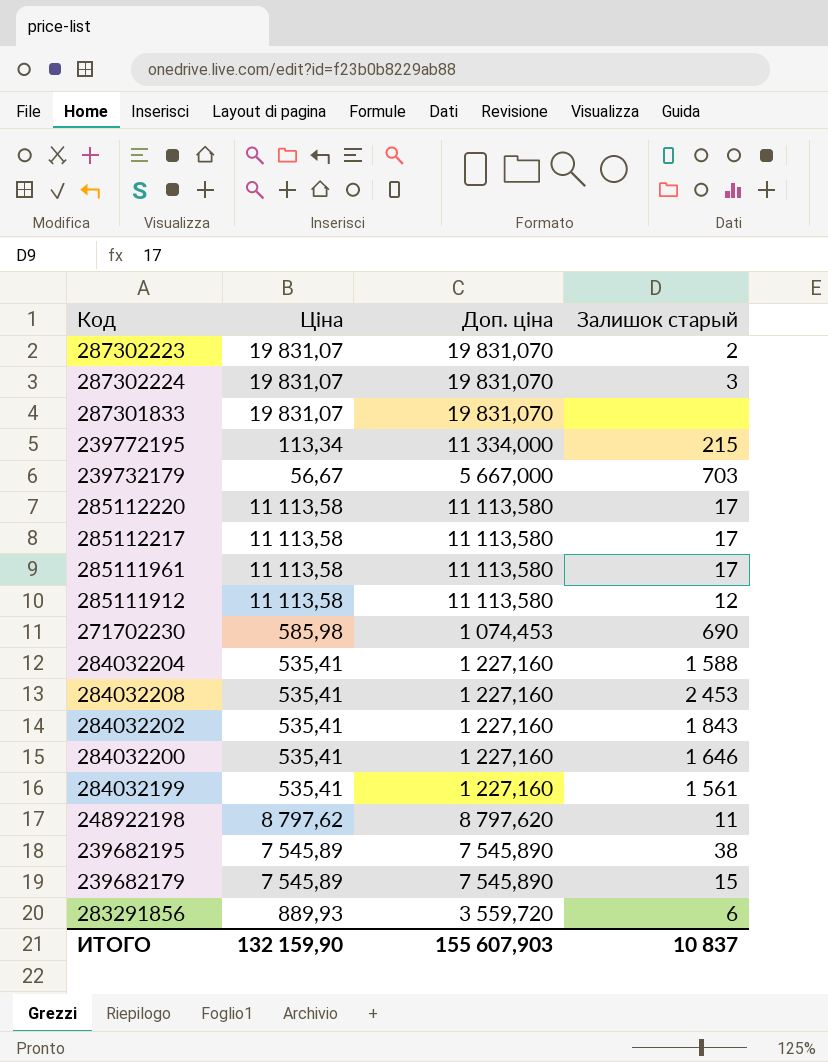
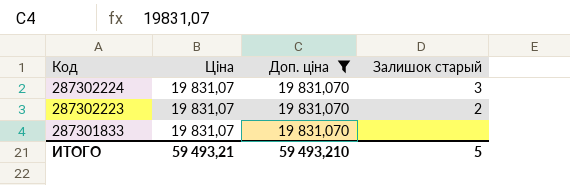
filter: none -> Доп. ціна = 19 831,070
row order: none -> Код descending
ИТОГО | Ціна: 132 159,90 -> 59 493,21
ИТОГО | Доп. ціна: 155 607,903 -> 59 493,210
ИТОГО | Залишок старый: 10 837 -> 5

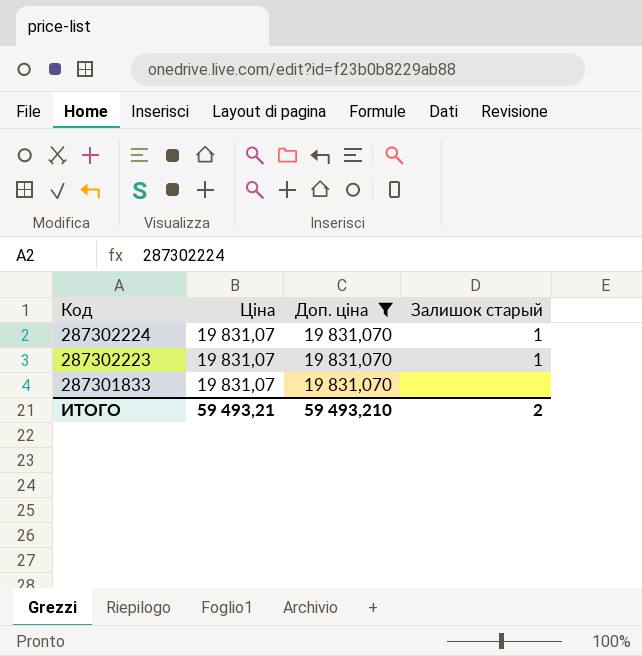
287302224 | Залишок старый: 3 -> 1
287302223 | Залишок старый: 2 -> 1
ИТОГО | Залишок старый: 5 -> 2

